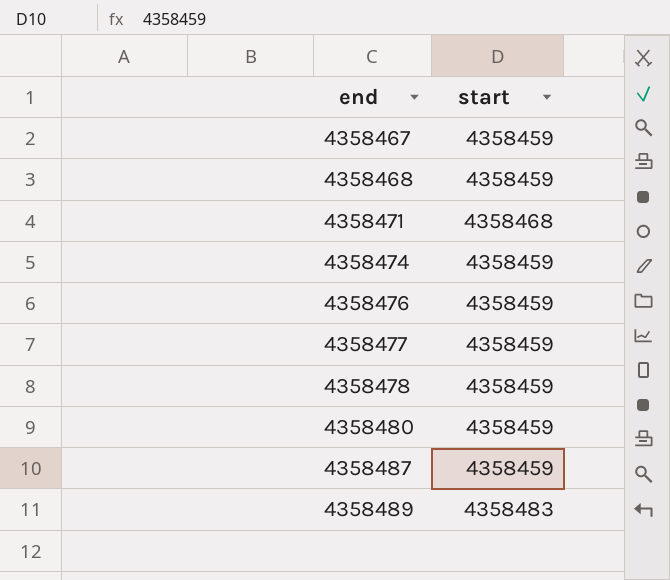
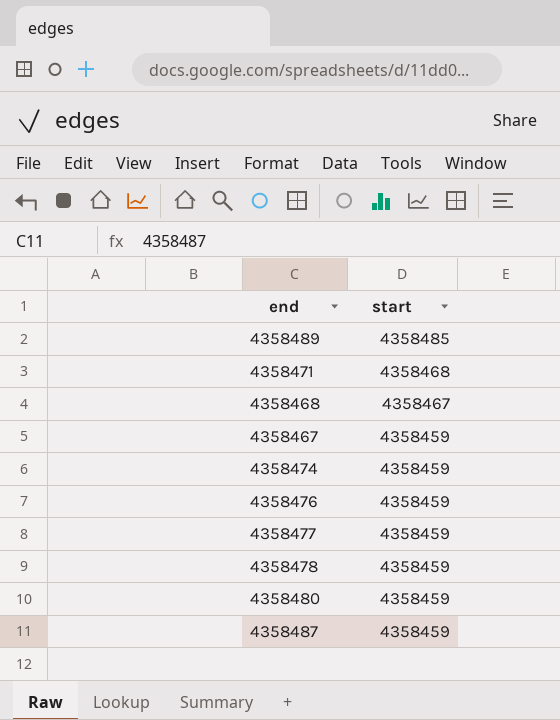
row order: end ascending -> start descending
4358489 | start: 4358483 -> 4358485
4358468 | start: 4358459 -> 4358467

